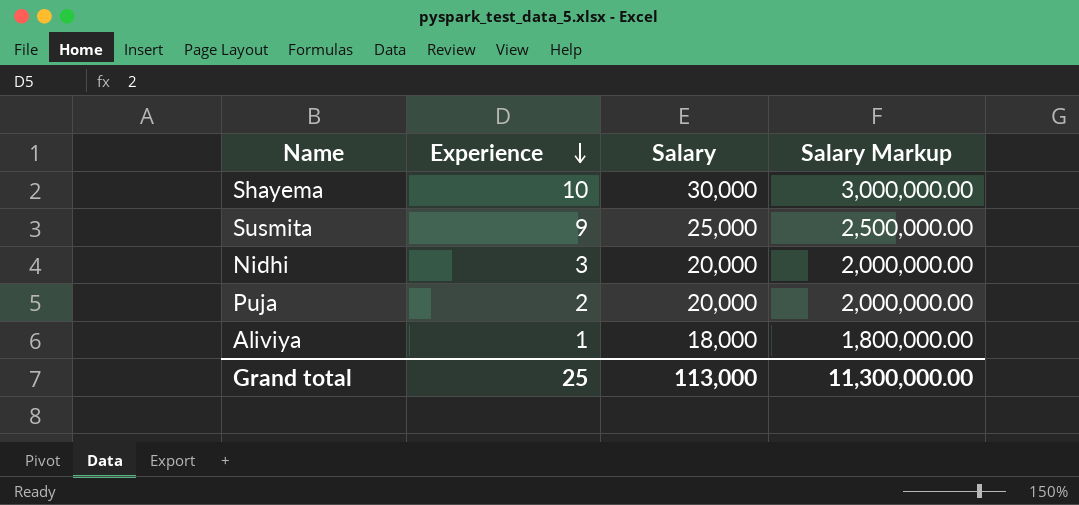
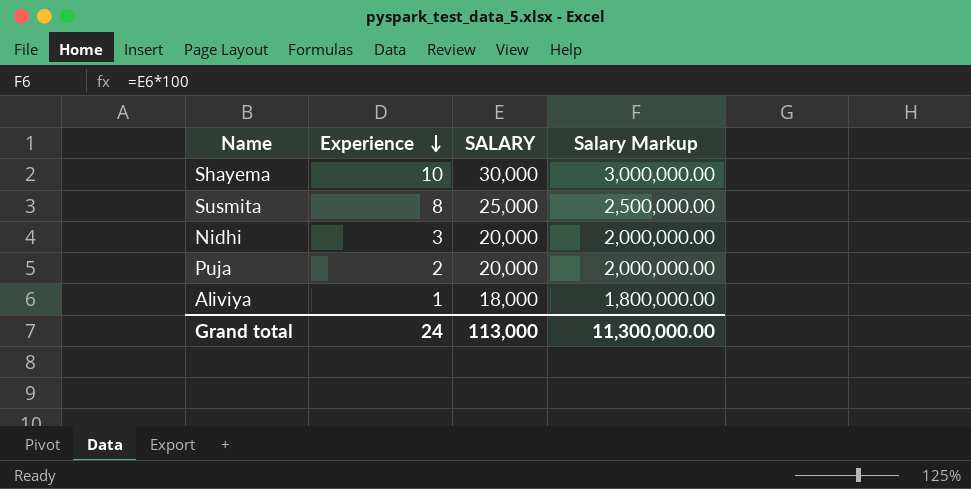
column name: Salary -> SALARY
Susmita | Experience: 9 -> 8
Grand total | Experience: 25 -> 24

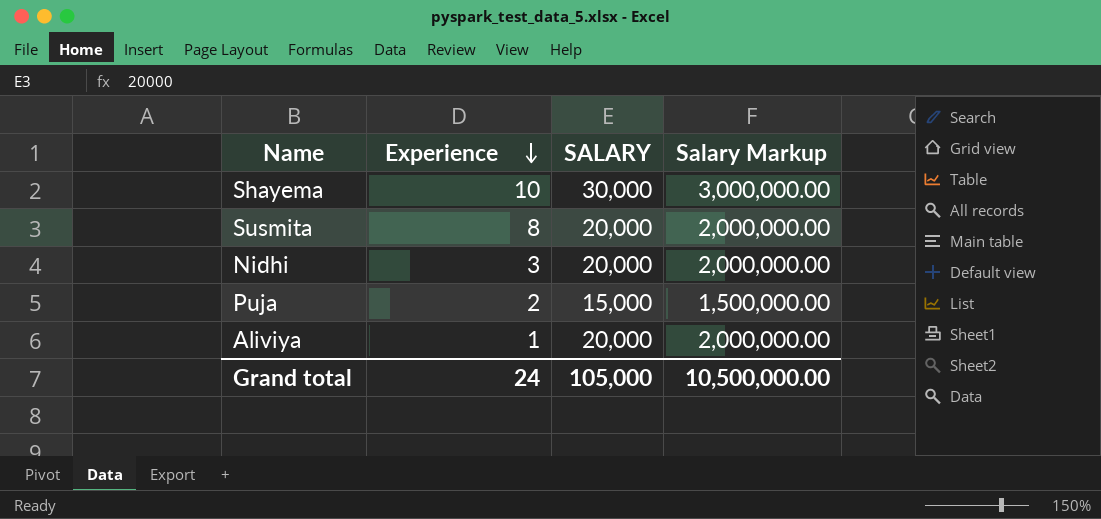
Susmita | SALARY: 25,000 -> 20,000
Susmita | Salary Markup: 2,500,000.00 -> 2,000,000.00
Puja | SALARY: 20,000 -> 15,000
Puja | Salary Markup: 2,000,000.00 -> 1,500,000.00
Aliviya | SALARY: 18,000 -> 20,000
Aliviya | Salary Markup: 1,800,000.00 -> 2,000,000.00
Grand total | SALARY: 113,000 -> 105,000
Grand total | Salary Markup: 11,300,000.00 -> 10,500,000.00

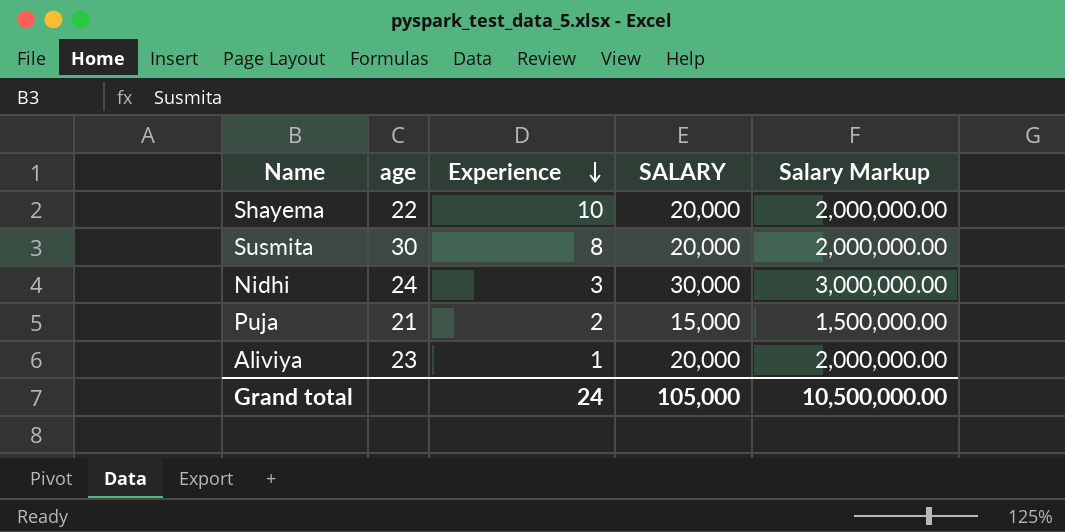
column age | position: none -> 2
Shayema | SALARY: 30,000 -> 20,000
Shayema | Salary Markup: 3,000,000.00 -> 2,000,000.00
Nidhi | SALARY: 20,000 -> 30,000
Nidhi | Salary Markup: 2,000,000.00 -> 3,000,000.00

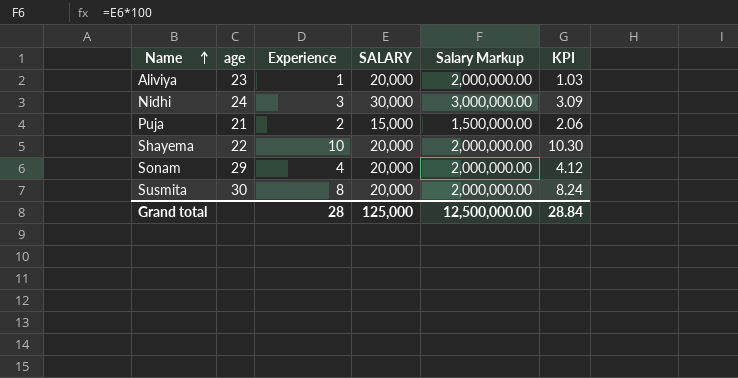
row order: Experience descending -> Name ascending
column KPI | formula: none -> [Experience] * 1.03
row Sonam: none -> 29 | 4 | 20,000 | 2,000,000.00 | 4.12
Grand total | Experience: 24 -> 28
Grand total | SALARY: 105,000 -> 125,000
Grand total | Salary Markup: 10,500,000.00 -> 12,500,000.00

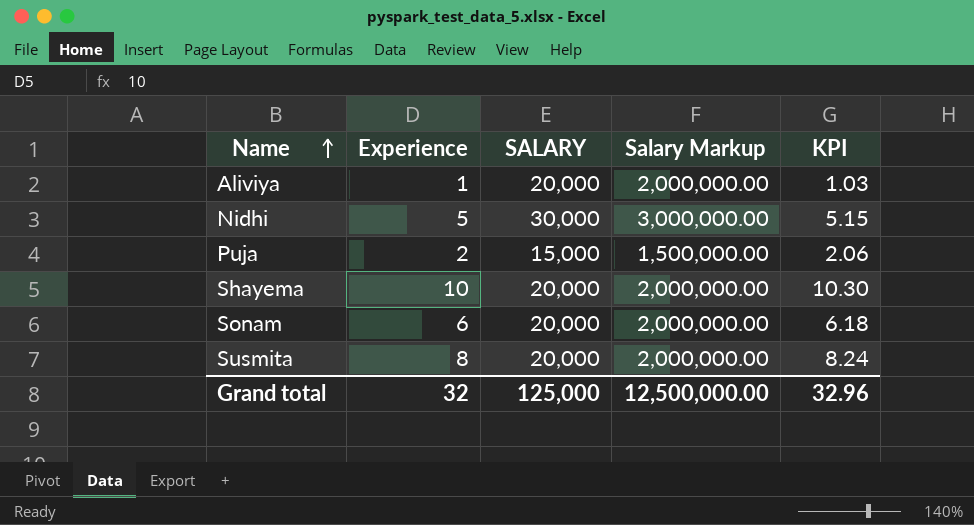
column age | position: 2 -> none
Nidhi | Experience: 3 -> 5
Nidhi | KPI: 3.09 -> 5.15
Sonam | Experience: 4 -> 6
Sonam | KPI: 4.12 -> 6.18
Grand total | Experience: 28 -> 32
Grand total | KPI: 28.84 -> 32.96

